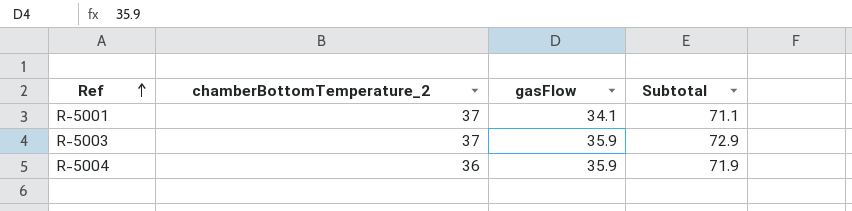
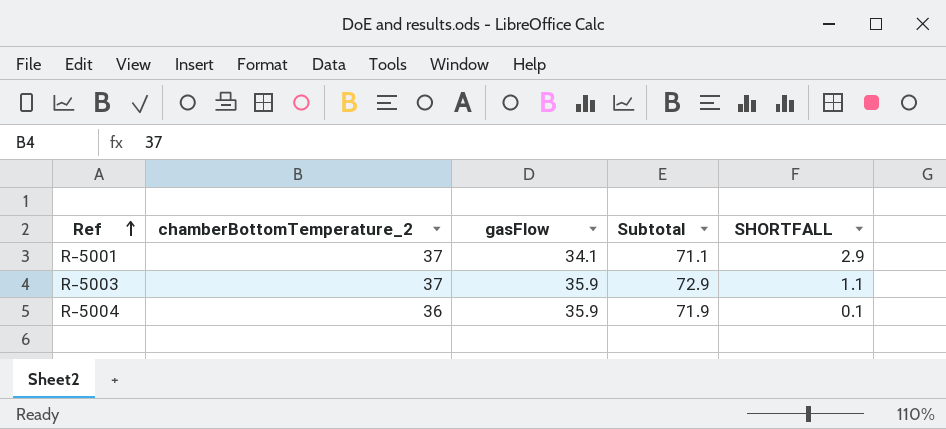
column SHORTFALL | formula: none -> [chamberBottomTemperature_2] - [gasFlow]

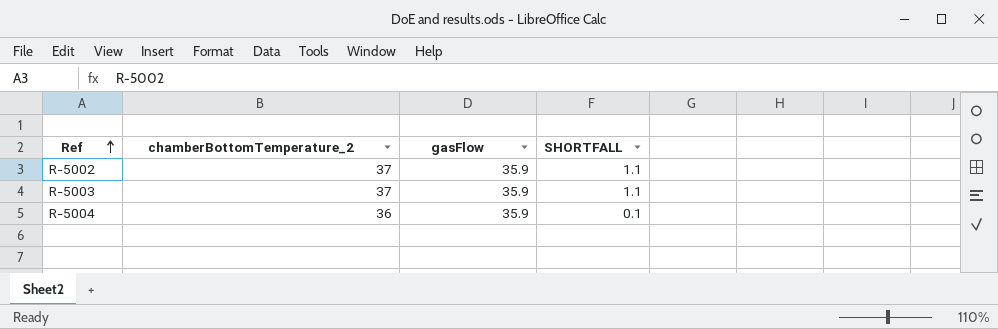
column Subtotal | formula: [chamberBottomTemperature_2] + [gasFlow] -> none
row R-5001: 37 | 34.1 | 71.1 | 2.9 -> none
row R-5002: none -> 37 | 35.9 | 1.1

